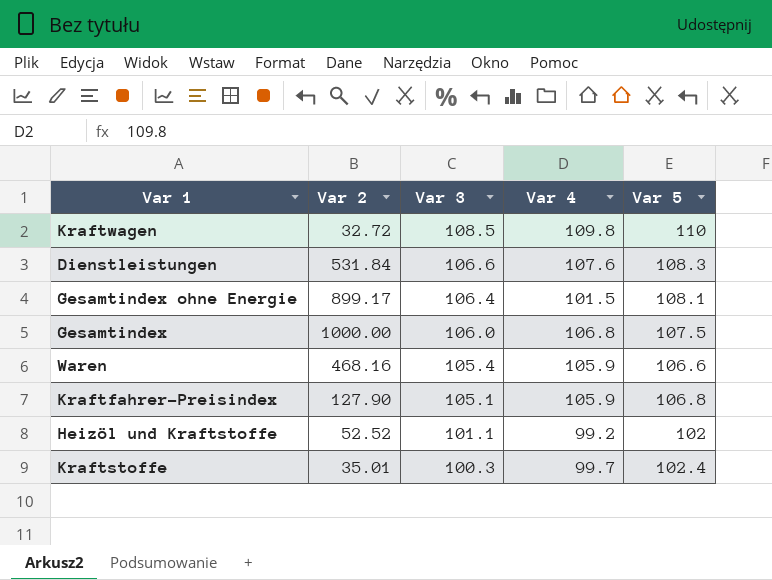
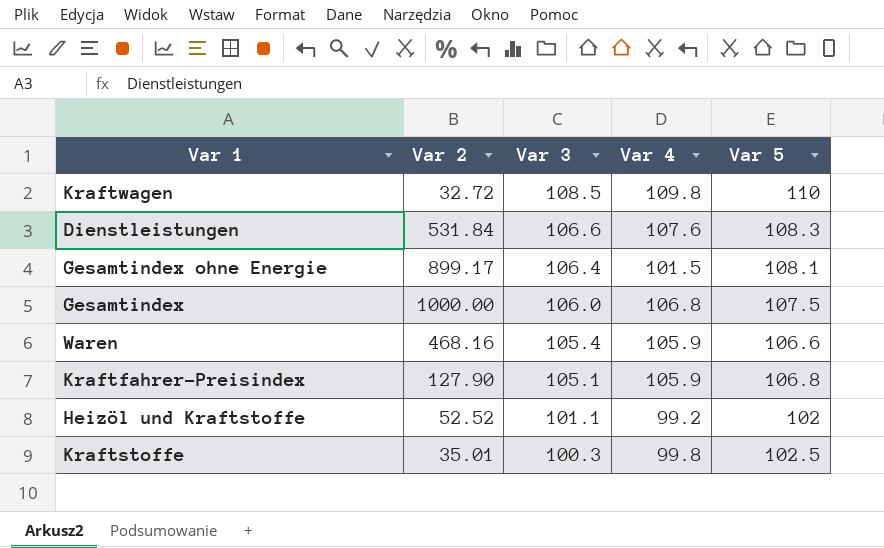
Kraftstoffe | Var 4: 99.7 -> 99.8
Kraftstoffe | Var 5: 102.4 -> 102.5

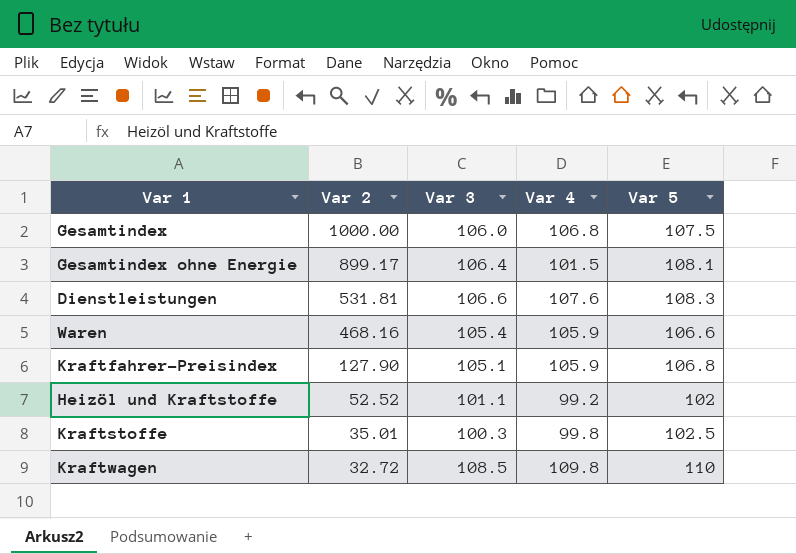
row order: Var 3 descending -> Var 2 descending
Dienstleistungen | Var 2: 531.84 -> 531.81

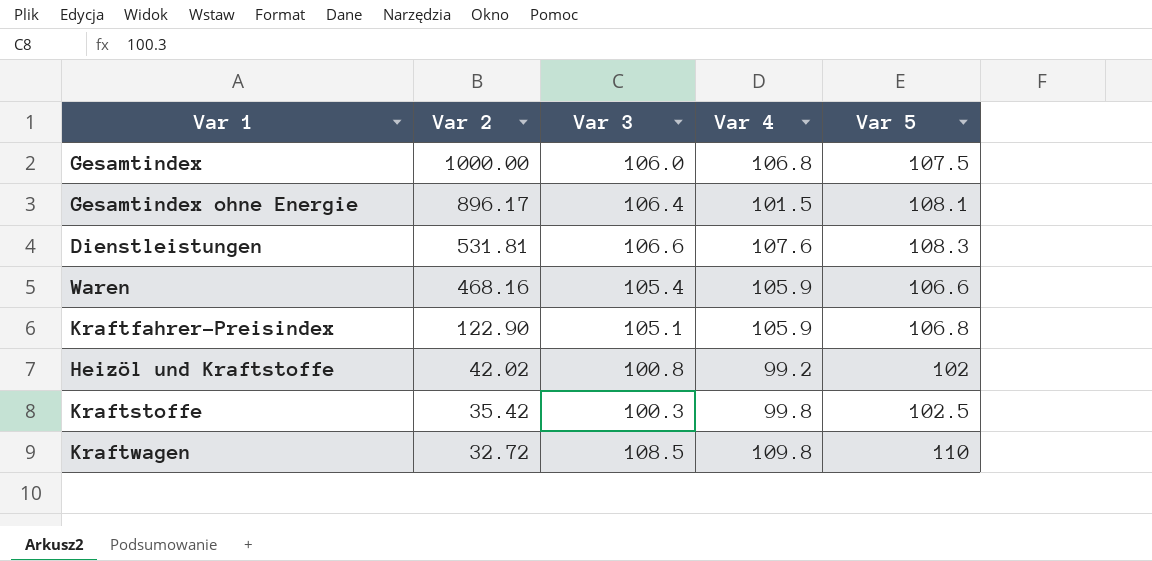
Gesamtindex ohne Energie | Var 2: 899.17 -> 896.17
Kraftfahrer-Preisindex | Var 2: 127.90 -> 122.90
Heizöl und Kraftstoffe | Var 2: 52.52 -> 42.02
Heizöl und Kraftstoffe | Var 3: 101.1 -> 100.8
Kraftstoffe | Var 2: 35.01 -> 35.42

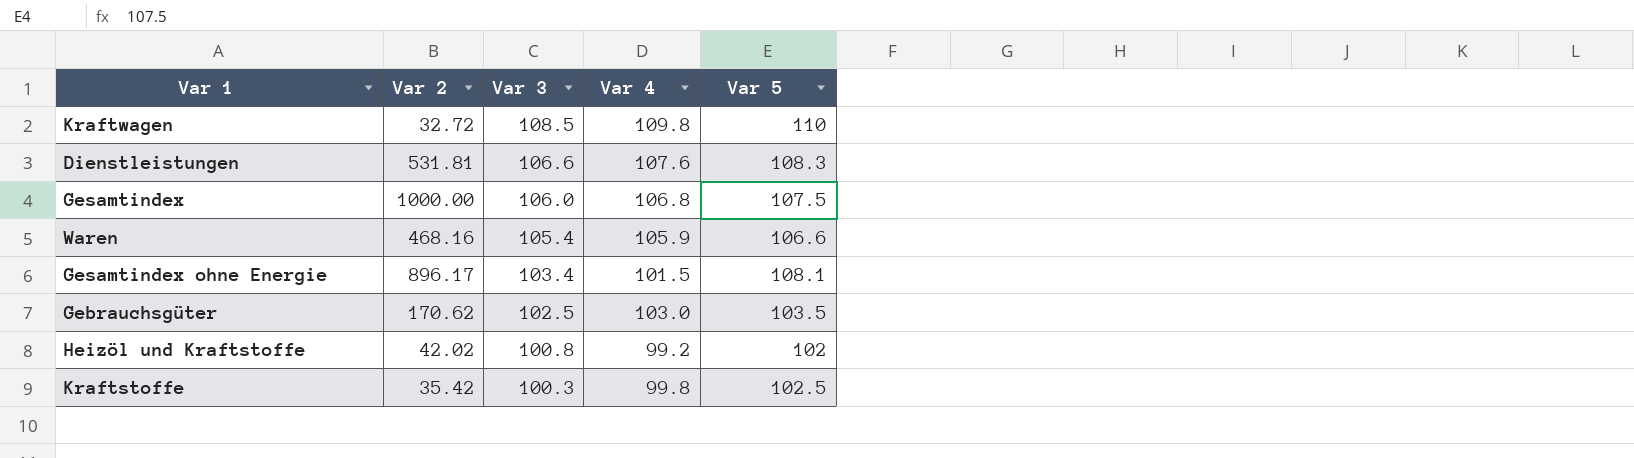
row order: Var 2 descending -> Var 3 descending
row Kraftfahrer-Preisindex: 122.90 | 105.1 | 105.9 | 106.8 -> none
Gesamtindex ohne Energie | Var 3: 106.4 -> 103.4
row Gebrauchsgüter: none -> 170.62 | 102.5 | 103.0 | 103.5

